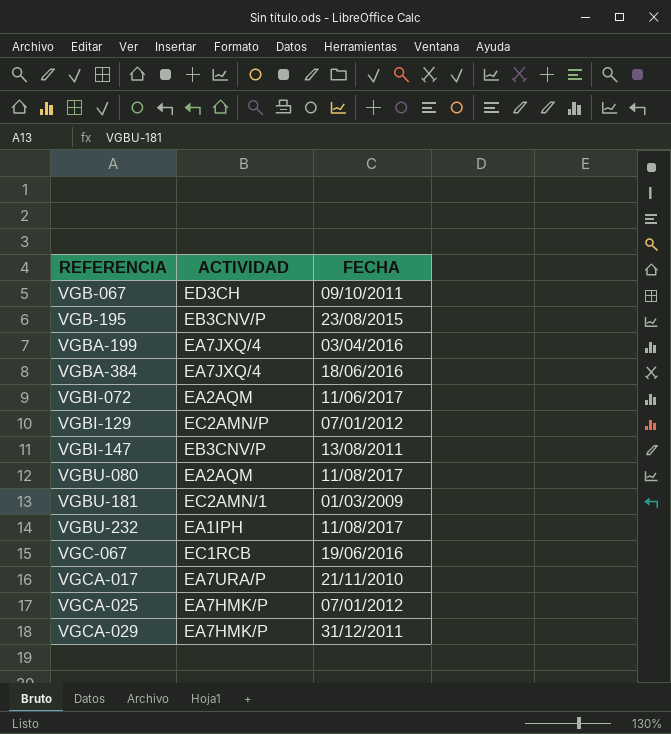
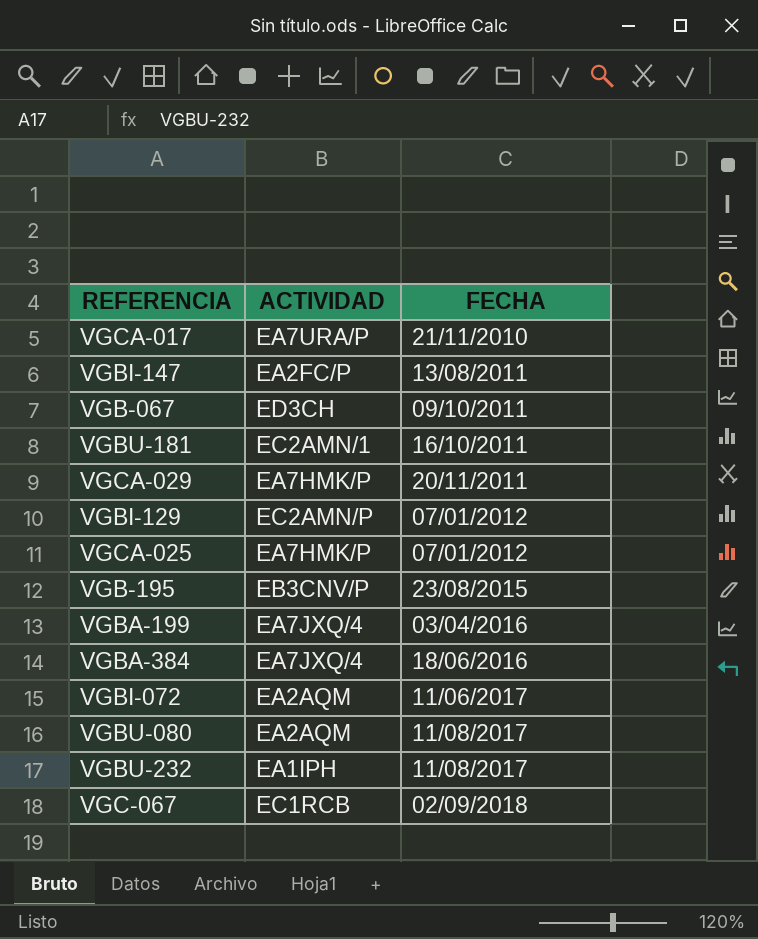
row order: REFERENCIA ascending -> FECHA ascending
VGBI-147 | ACTIVIDAD: EB3CNV/P -> EA2FC/P
VGBU-181 | FECHA: 01/03/2009 -> 16/10/2011
VGCA-029 | FECHA: 31/12/2011 -> 20/11/2011
VGC-067 | FECHA: 19/06/2016 -> 02/09/2018

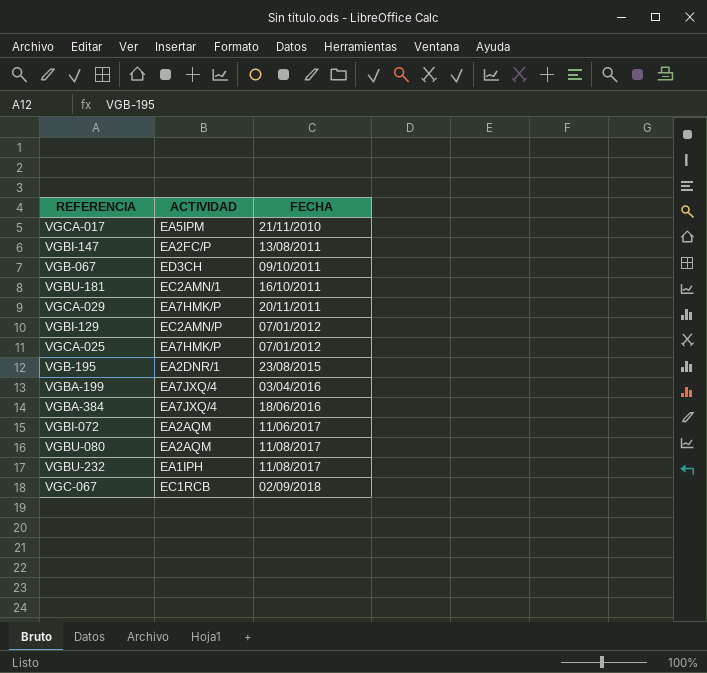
VGCA-017 | ACTIVIDAD: EA7URA/P -> EA5IPM
VGB-195 | ACTIVIDAD: EB3CNV/P -> EA2DNR/1

